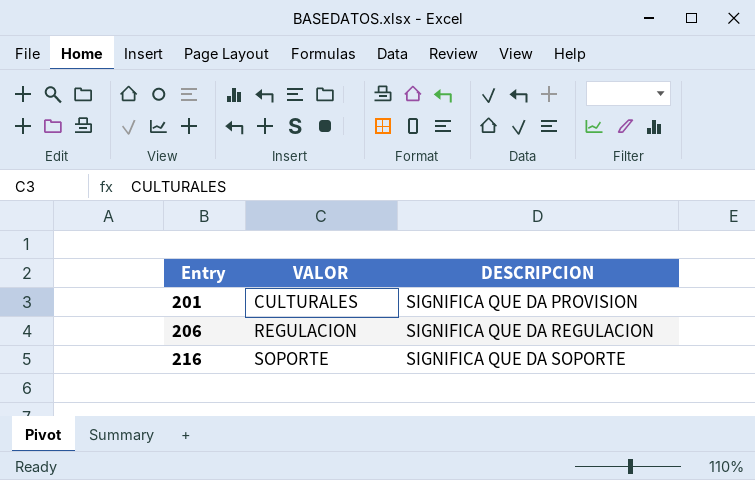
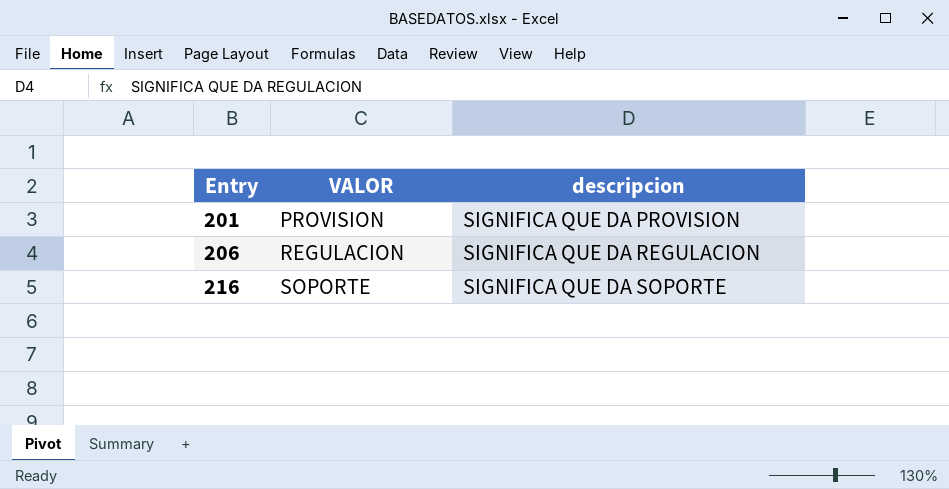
column name: DESCRIPCION -> descripcion
201 | VALOR: CULTURALES -> PROVISION

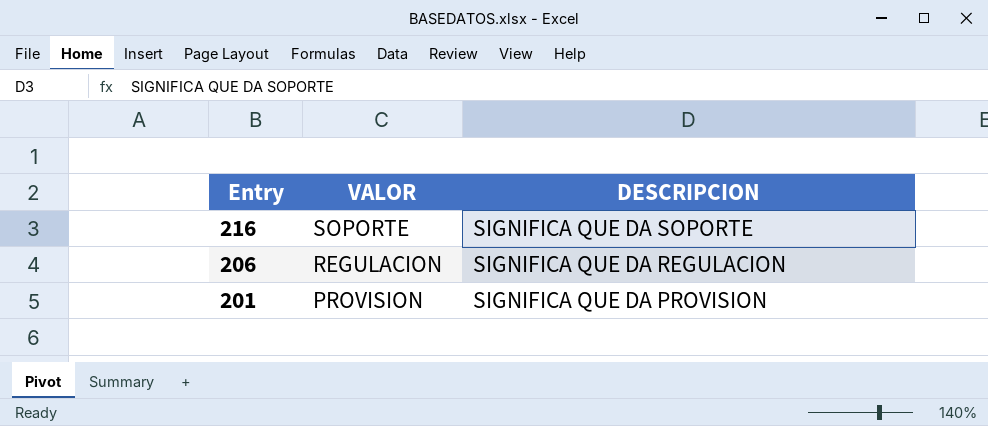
row order: Entry ascending -> Entry descending
column name: descripcion -> DESCRIPCION

